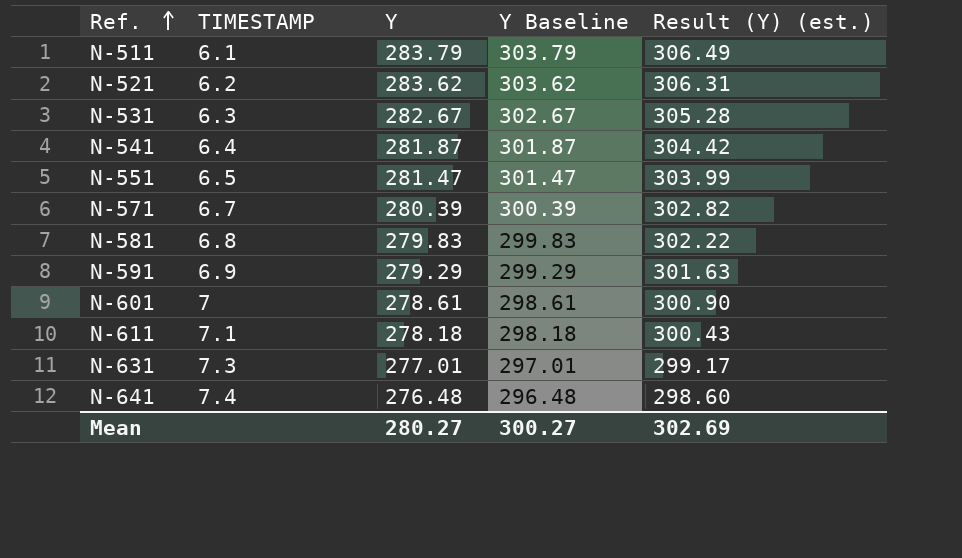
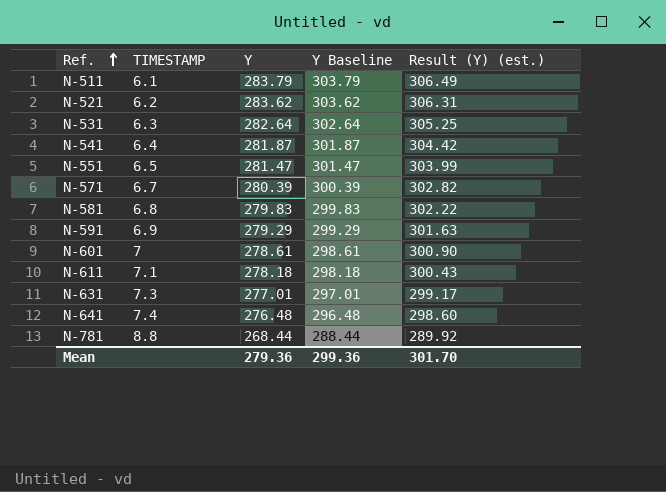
N-531 | Y: 282.67 -> 282.64
N-531 | Y Baseline: 302.67 -> 302.64
N-531 | Result (Y) (est.): 305.28 -> 305.25
row N-781: none -> 8.8 | 268.44 | 288.44 | 289.92
Mean | Y: 280.27 -> 279.36
Mean | Y Baseline: 300.27 -> 299.36
Mean | Result (Y) (est.): 302.69 -> 301.70

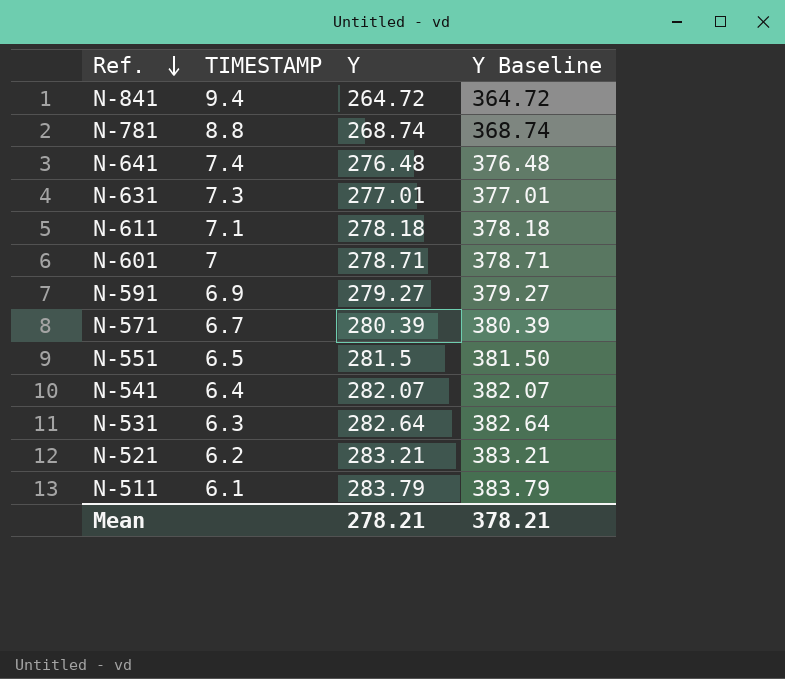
row order: Ref. ascending -> Ref. descending
column Result (Y) (est.) | formula: [Y] * 1.08 -> none
column Y Baseline | formula: [Y] + 20 -> [Y] + 100
row N-581: 6.8 | 279.83 | 299.83 | 302.22 -> none
row N-841: none -> 9.4 | 264.72 | 364.72
N-781 | Y: 268.44 -> 268.74
N-601 | Y: 278.61 -> 278.71
N-591 | Y: 279.29 -> 279.27
N-551 | Y: 281.47 -> 281.5
N-541 | Y: 281.87 -> 282.07
N-521 | Y: 283.62 -> 283.21
Mean | Y: 279.36 -> 278.21
Mean | Y Baseline: 299.36 -> 378.21

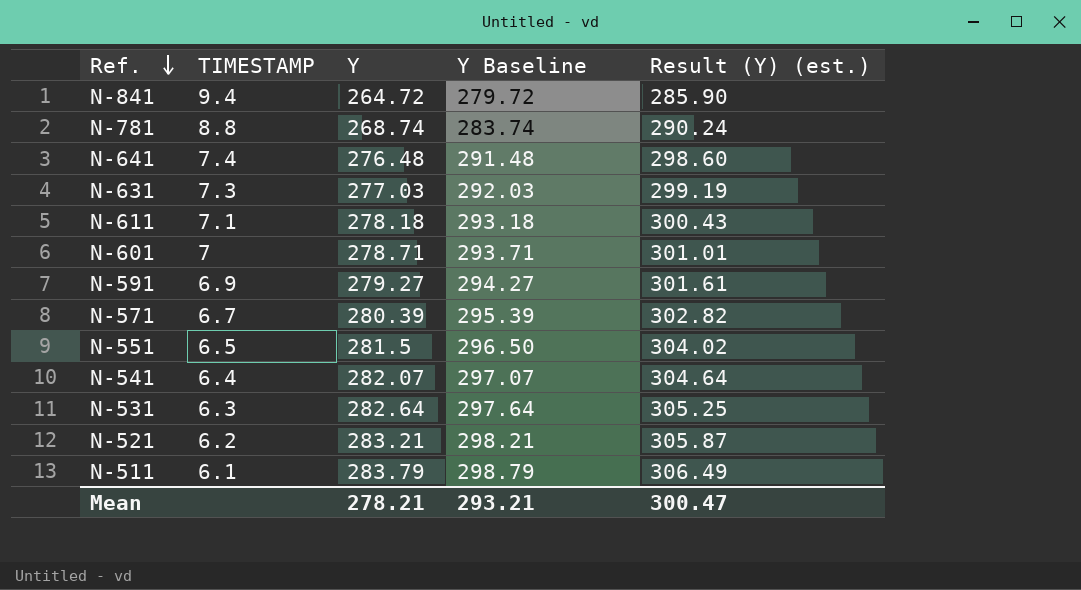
column Y Baseline | formula: [Y] + 100 -> [Y] + 15
column Result (Y) (est.) | formula: none -> [Y] * 1.08
N-631 | Y: 277.01 -> 277.03
Mean | Y Baseline: 378.21 -> 293.21

